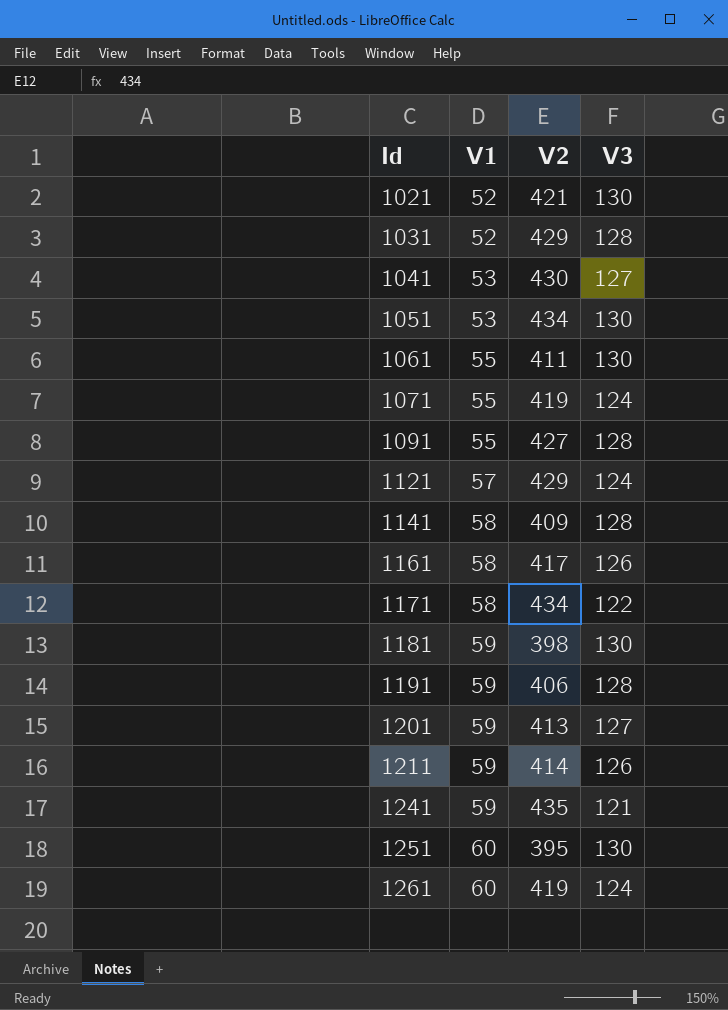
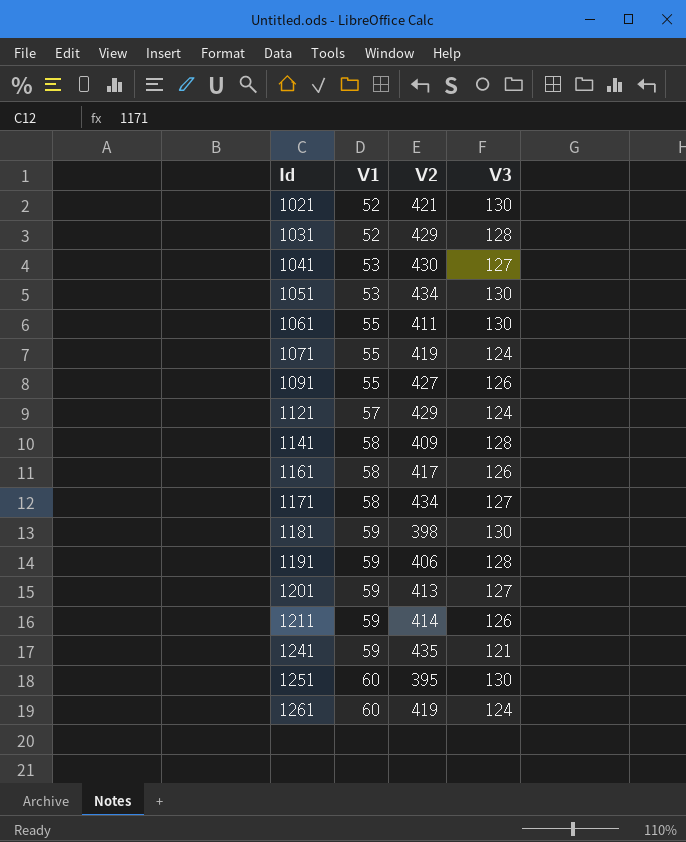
1091 | V3: 128 -> 126
1171 | V3: 122 -> 127

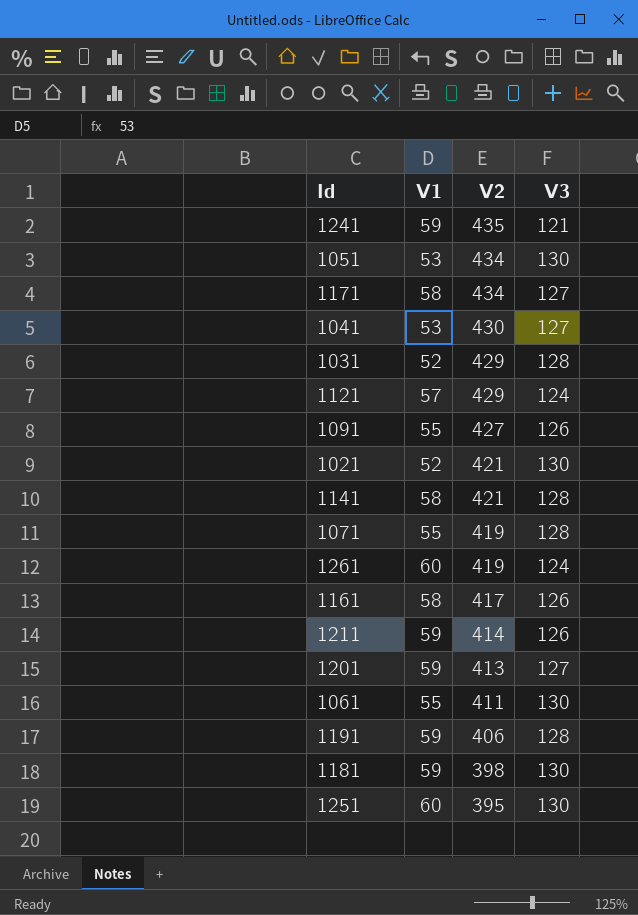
row order: Id ascending -> V2 descending
1141 | V2: 409 -> 421
1071 | V3: 124 -> 128

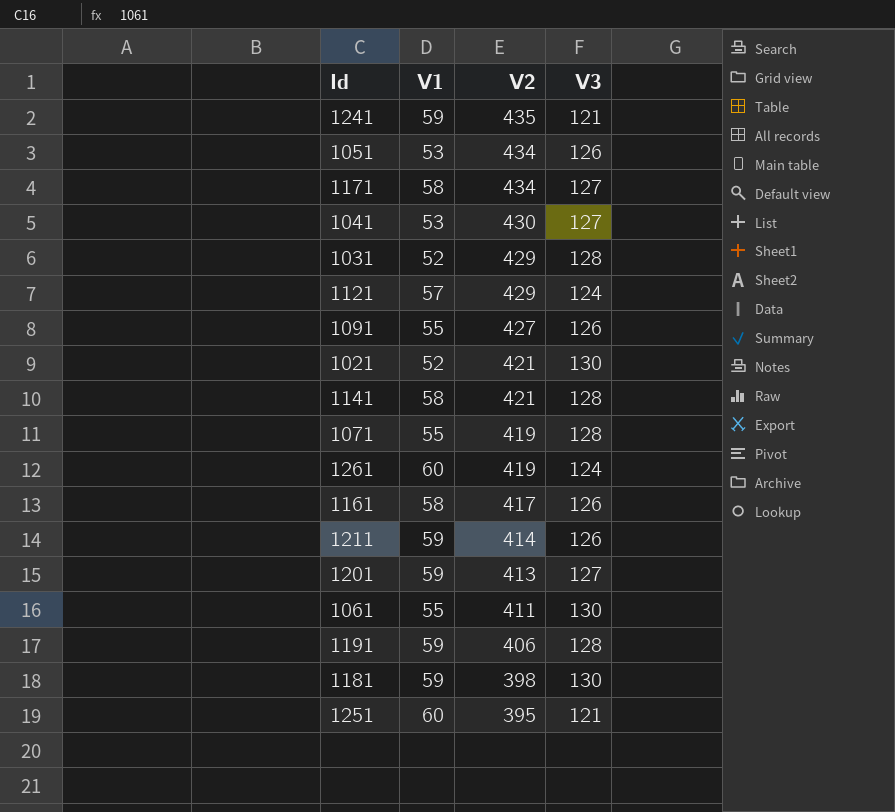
1051 | V3: 130 -> 126
1251 | V3: 130 -> 121

